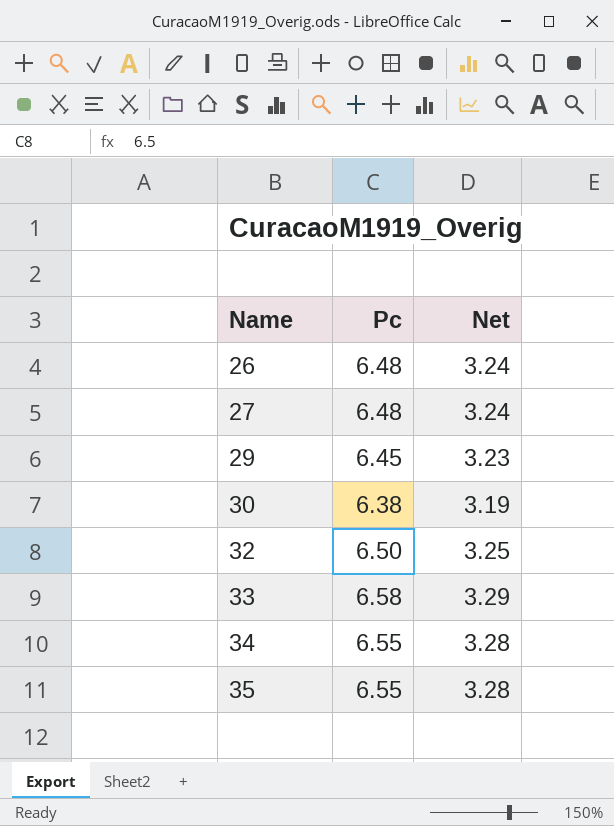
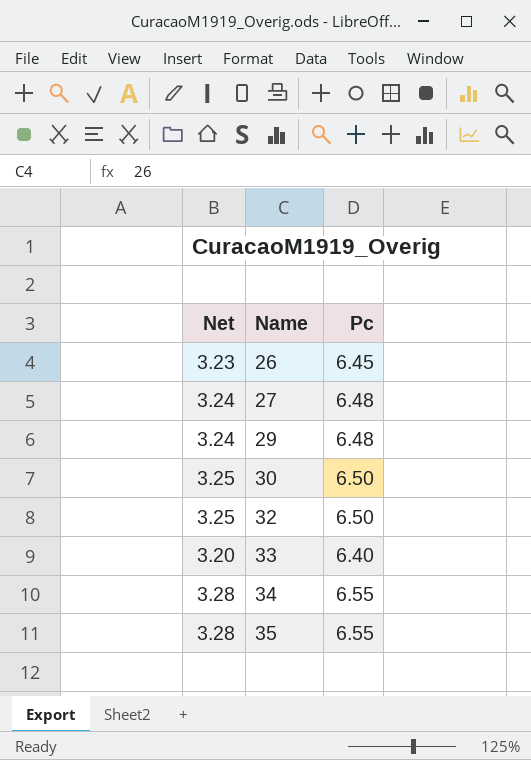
column Net | position: 3 -> 1
26 | Net: 3.24 -> 3.23
26 | Pc: 6.48 -> 6.45
29 | Net: 3.23 -> 3.24
29 | Pc: 6.45 -> 6.48
30 | Net: 3.19 -> 3.25
30 | Pc: 6.38 -> 6.50
33 | Net: 3.29 -> 3.20
33 | Pc: 6.58 -> 6.40

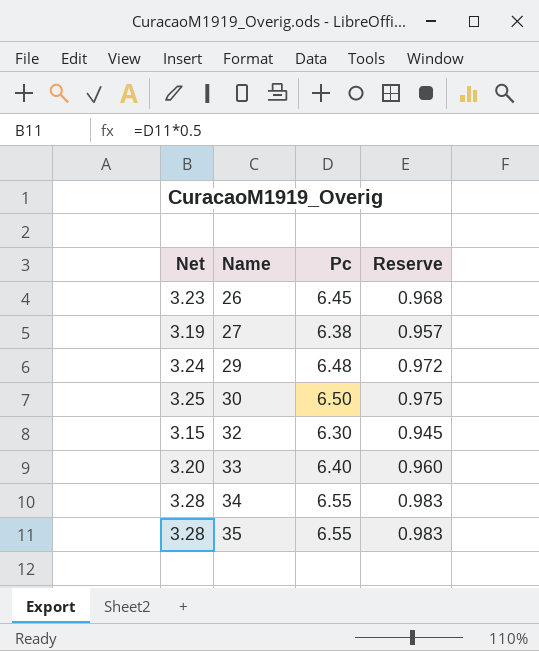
column Reserve | formula: none -> [Pc] * 0.15
27 | Net: 3.24 -> 3.19
27 | Pc: 6.48 -> 6.38
32 | Net: 3.25 -> 3.15
32 | Pc: 6.50 -> 6.30

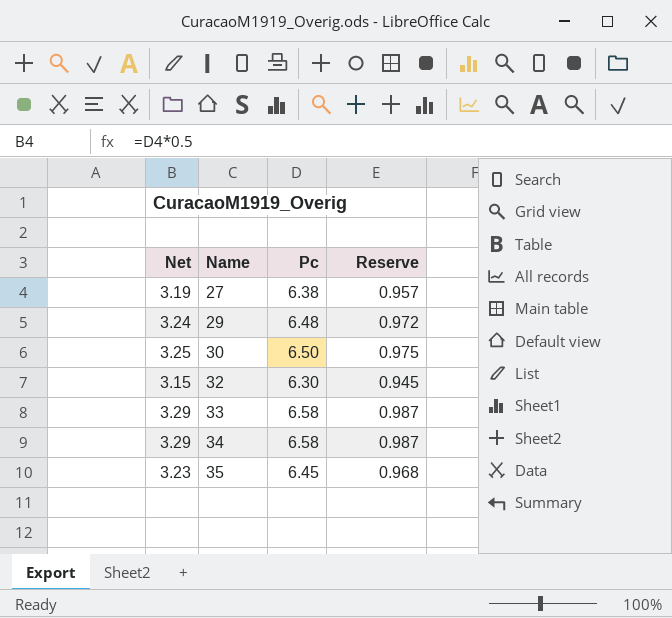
row 26: 3.23 | 6.45 | 0.968 -> none
33 | Net: 3.20 -> 3.29
33 | Pc: 6.40 -> 6.58
33 | Reserve: 0.960 -> 0.987
34 | Net: 3.28 -> 3.29
34 | Pc: 6.55 -> 6.58
34 | Reserve: 0.983 -> 0.987
35 | Net: 3.28 -> 3.23
35 | Pc: 6.55 -> 6.45
35 | Reserve: 0.983 -> 0.968

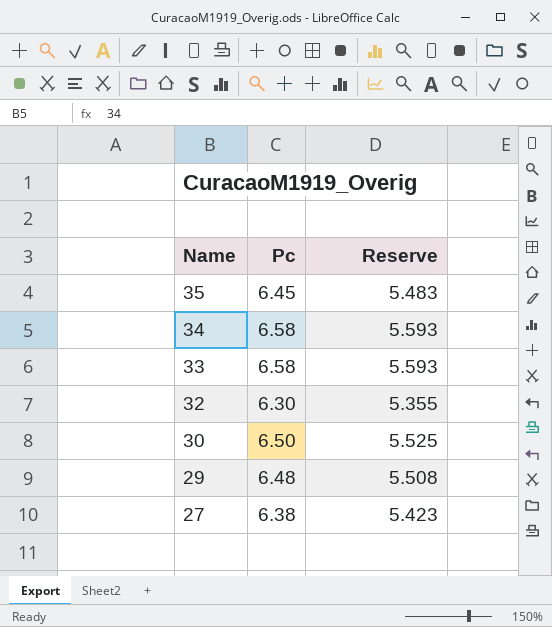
row order: Name ascending -> Name descending
column Net | formula: [Pc] * 0.5 -> none
column Reserve | formula: [Pc] * 0.15 -> [Pc] * 0.85

